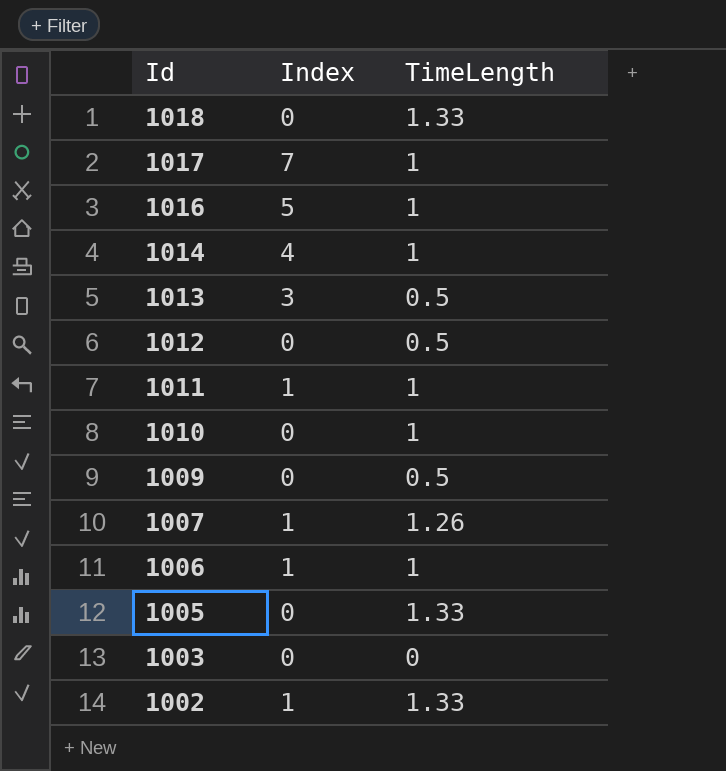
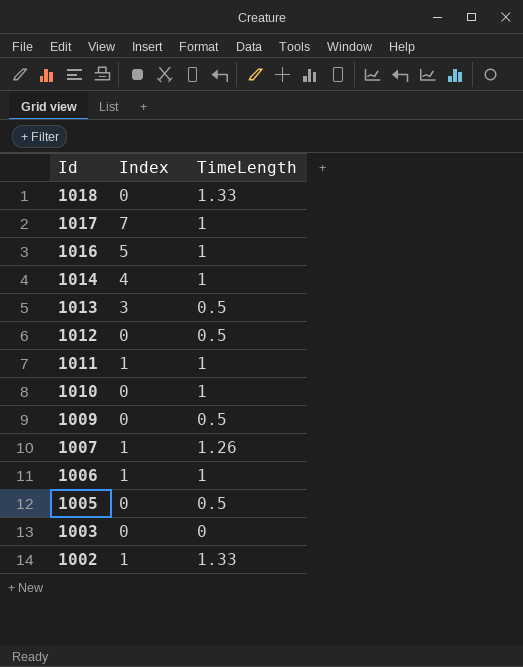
1005 | TimeLength: 1.33 -> 0.5

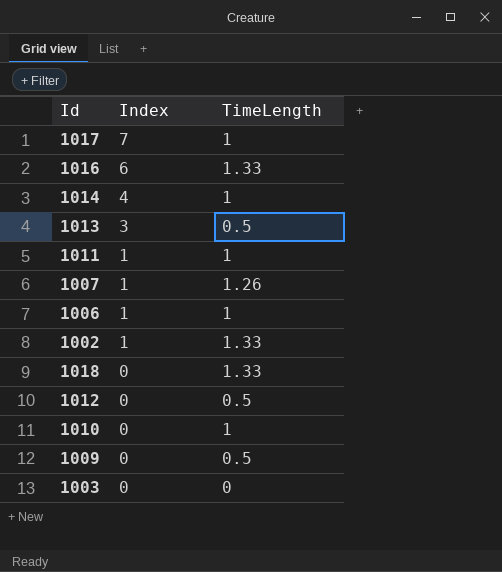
row order: Id descending -> Index descending
row 1005: 0 | 0.5 -> none
1016 | Index: 5 -> 6
1016 | TimeLength: 1 -> 1.33

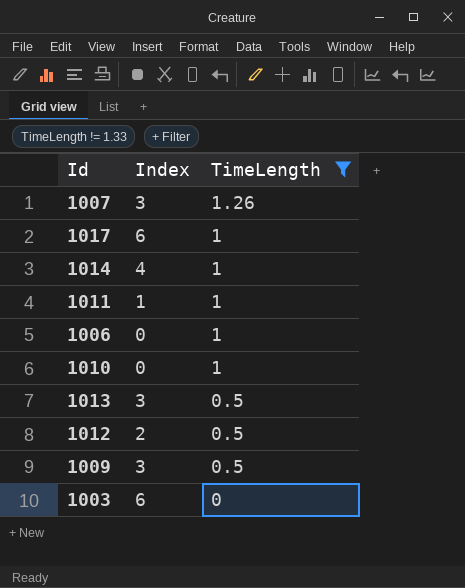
filter: none -> TimeLength != 1.33
row order: Index descending -> TimeLength descending
1007 | Index: 1 -> 3
1017 | Index: 7 -> 6
1006 | Index: 1 -> 0
1012 | Index: 0 -> 2
1009 | Index: 0 -> 3
1003 | Index: 0 -> 6

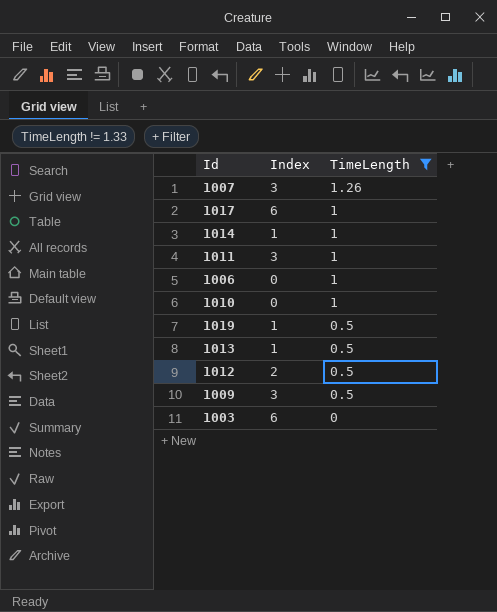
1014 | Index: 4 -> 1
1011 | Index: 1 -> 3
row 1019: none -> 1 | 0.5
1013 | Index: 3 -> 1

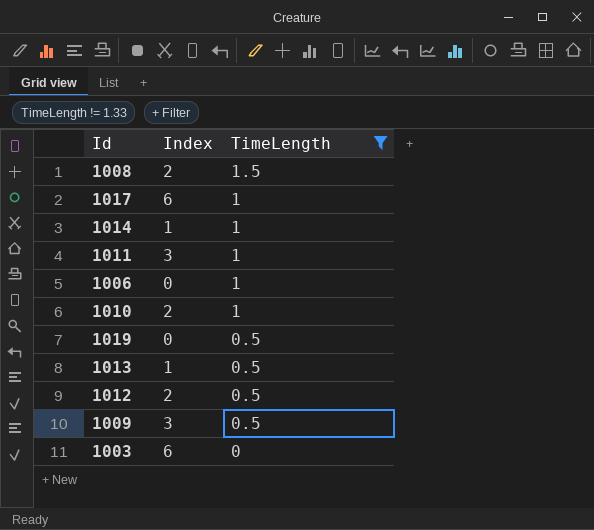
row 1007: 3 | 1.26 -> none
row 1008: none -> 2 | 1.5
1010 | Index: 0 -> 2
1019 | Index: 1 -> 0

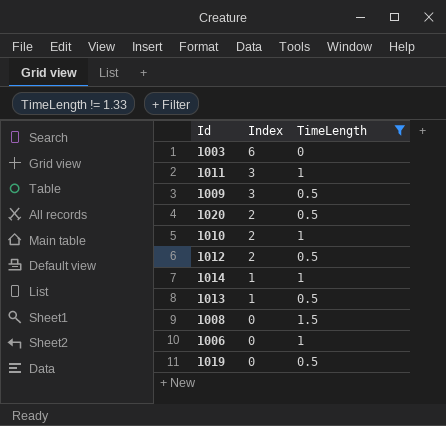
row order: TimeLength descending -> Index descending
row 1017: 6 | 1 -> none
row 1020: none -> 2 | 0.5
1008 | Index: 2 -> 0

